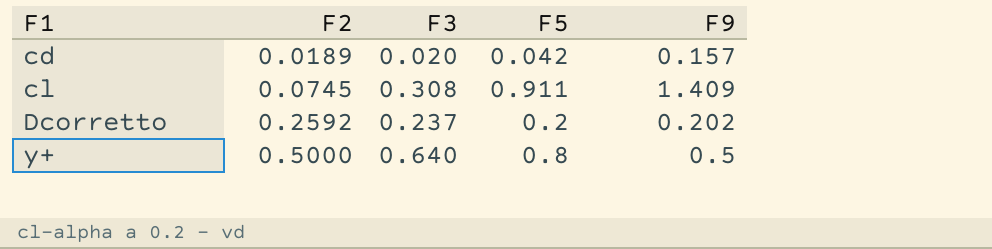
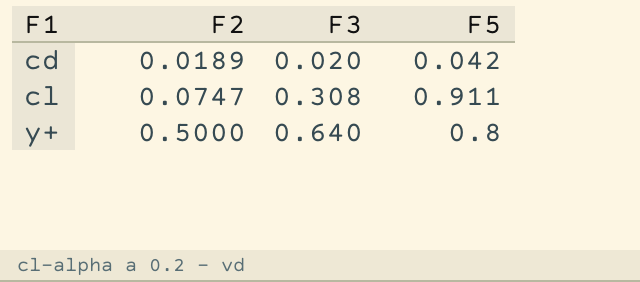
column F9 | position: 5 -> none
row Dcorretto: 0.2592 | 0.237 | 0.2 | 0.202 -> none
cl | F2: 0.0745 -> 0.0747

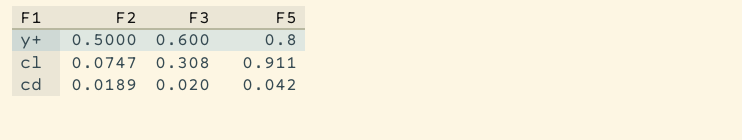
row order: F1 ascending -> F1 descending
y+ | F3: 0.640 -> 0.600

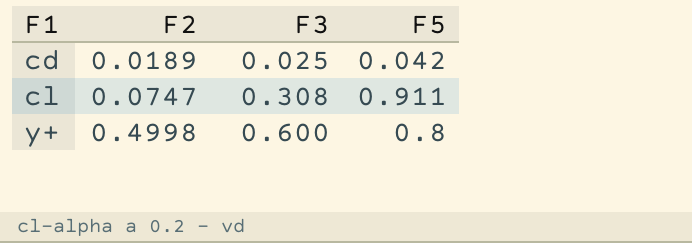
row order: F1 descending -> F1 ascending
cd | F3: 0.020 -> 0.025
y+ | F2: 0.5000 -> 0.4998

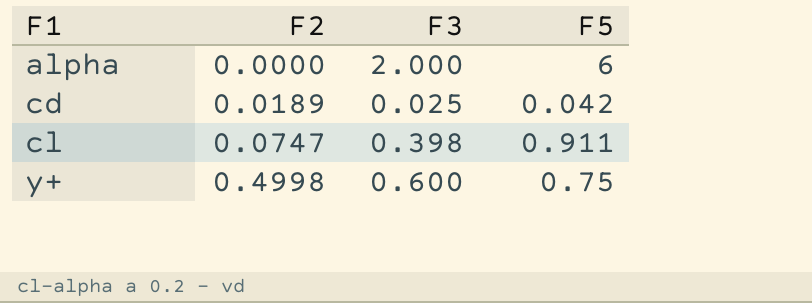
row alpha: none -> 0.0000 | 2.000 | 6
cl | F3: 0.308 -> 0.398
y+ | F5: 0.8 -> 0.75

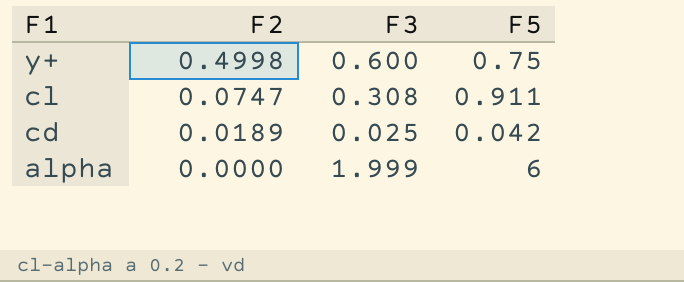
row order: F1 ascending -> F1 descending
cl | F3: 0.398 -> 0.308
alpha | F3: 2.000 -> 1.999

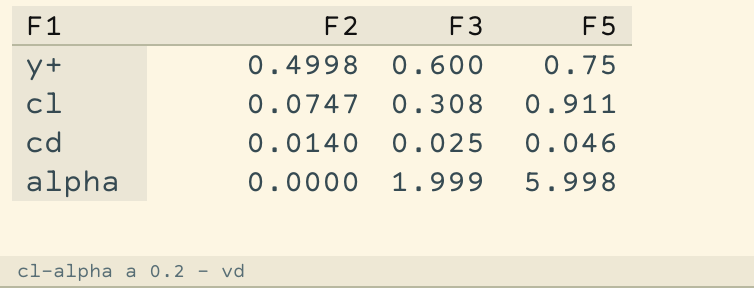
cd | F2: 0.0189 -> 0.0140
cd | F5: 0.042 -> 0.046
alpha | F5: 6 -> 5.998

